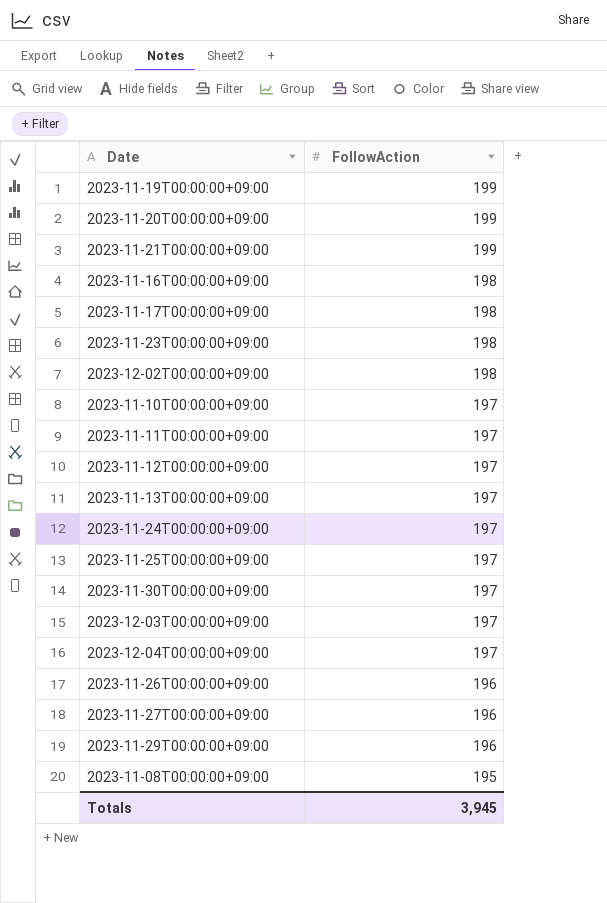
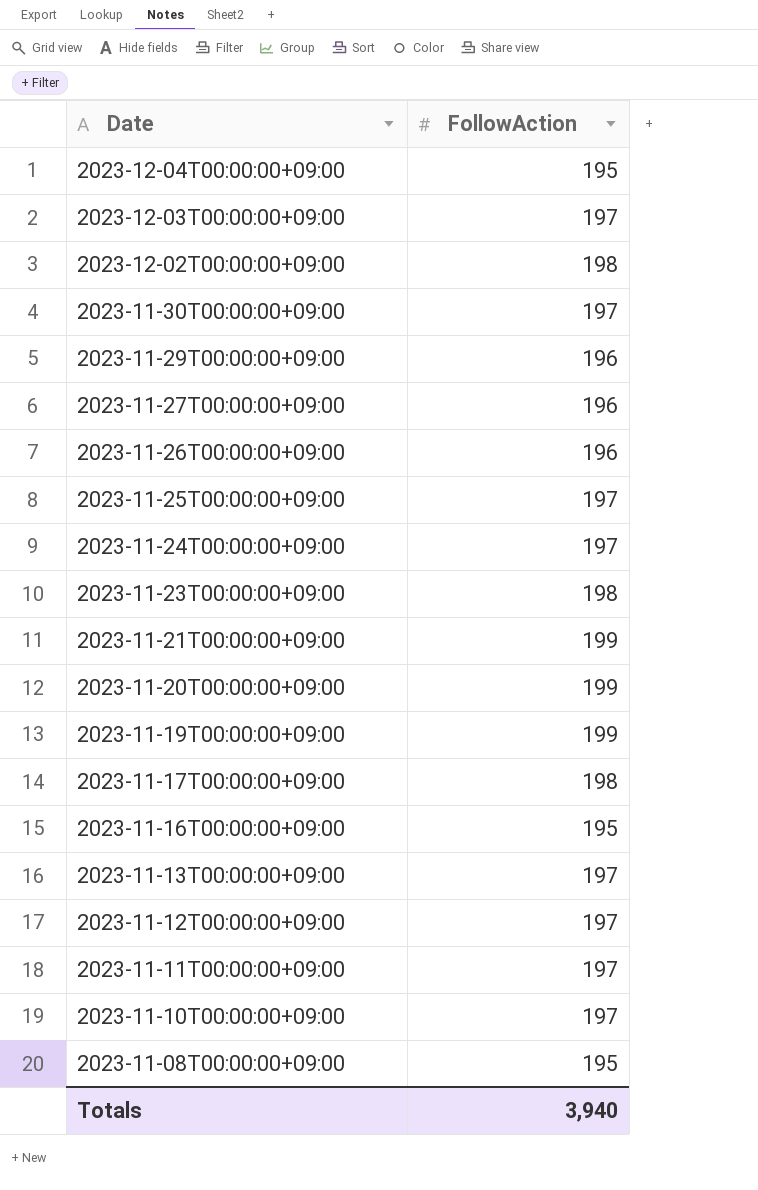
row order: FollowAction descending -> Date descending
2023-12-04T00:00:00+09:00 | FollowAction: 197 -> 195
2023-11-16T00:00:00+09:00 | FollowAction: 198 -> 195
Totals | FollowAction: 3,945 -> 3,940

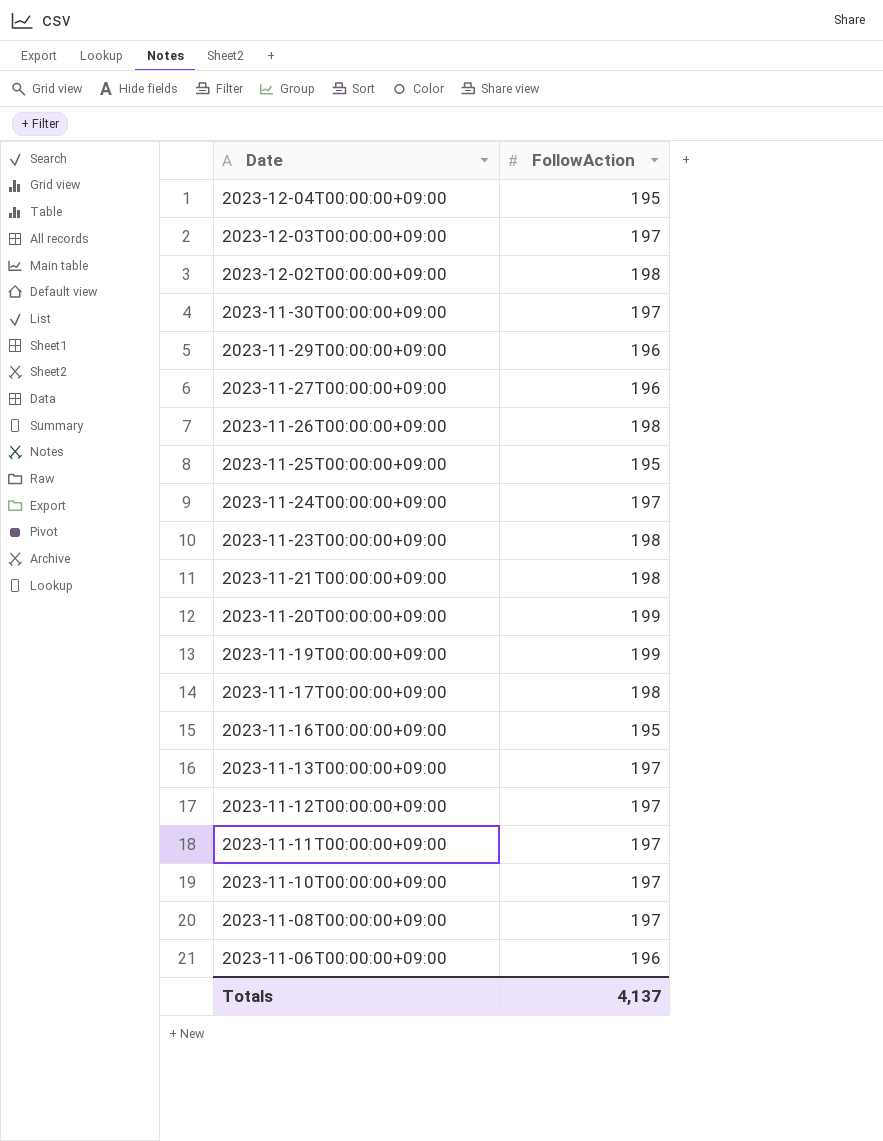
2023-11-26T00:00:00+09:00 | FollowAction: 196 -> 198
2023-11-25T00:00:00+09:00 | FollowAction: 197 -> 195
2023-11-21T00:00:00+09:00 | FollowAction: 199 -> 198
2023-11-08T00:00:00+09:00 | FollowAction: 195 -> 197
row 2023-11-06T00:00:00+09:00: none -> 196
Totals | FollowAction: 3,940 -> 4,137

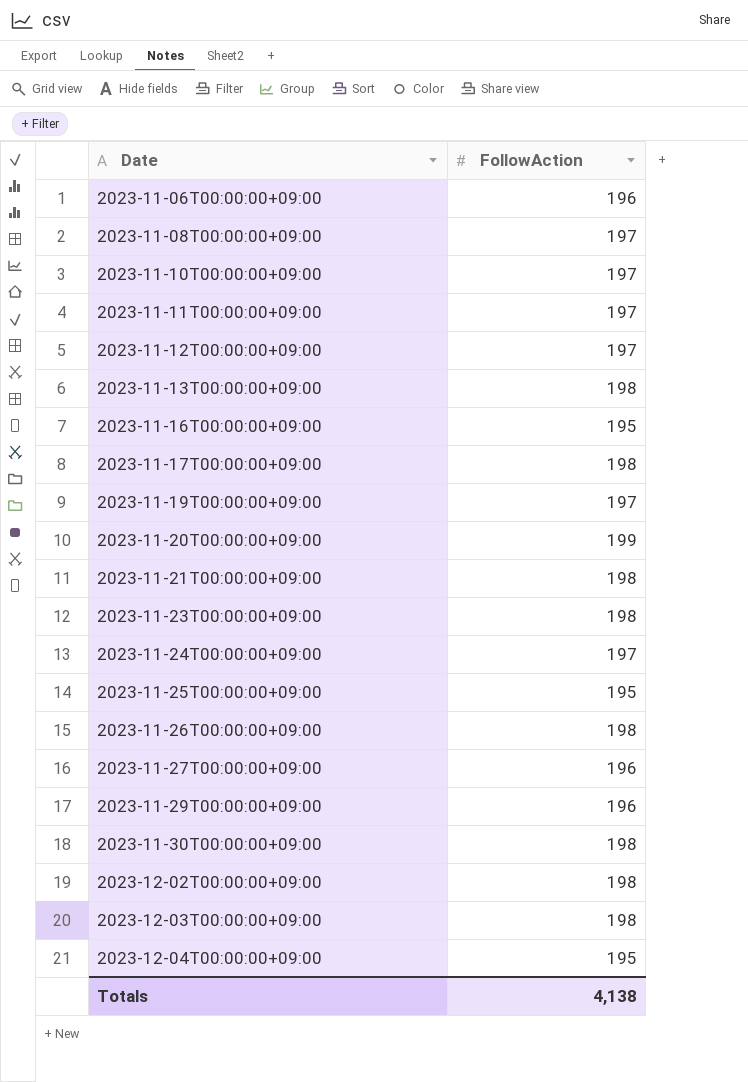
row order: Date descending -> Date ascending
2023-11-13T00:00:00+09:00 | FollowAction: 197 -> 198
2023-11-19T00:00:00+09:00 | FollowAction: 199 -> 197
2023-11-30T00:00:00+09:00 | FollowAction: 197 -> 198
2023-12-03T00:00:00+09:00 | FollowAction: 197 -> 198
Totals | FollowAction: 4,137 -> 4,138

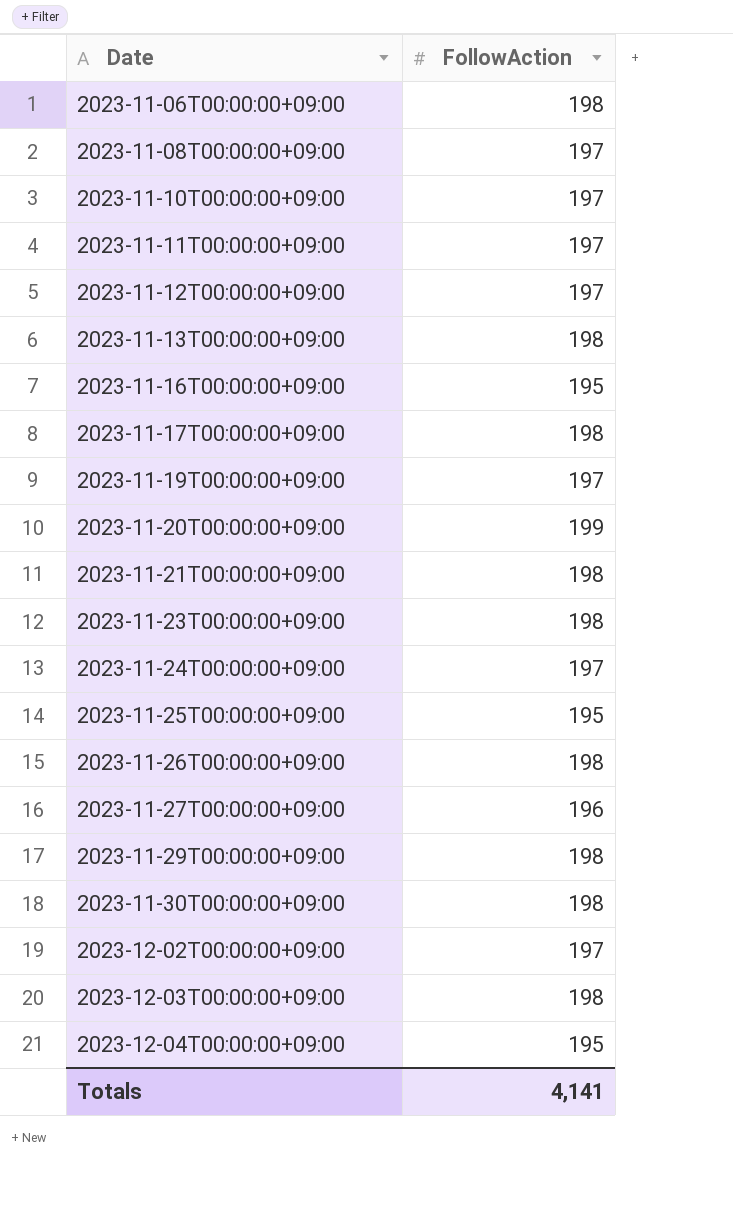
2023-11-06T00:00:00+09:00 | FollowAction: 196 -> 198
2023-11-29T00:00:00+09:00 | FollowAction: 196 -> 198
2023-12-02T00:00:00+09:00 | FollowAction: 198 -> 197
Totals | FollowAction: 4,138 -> 4,141

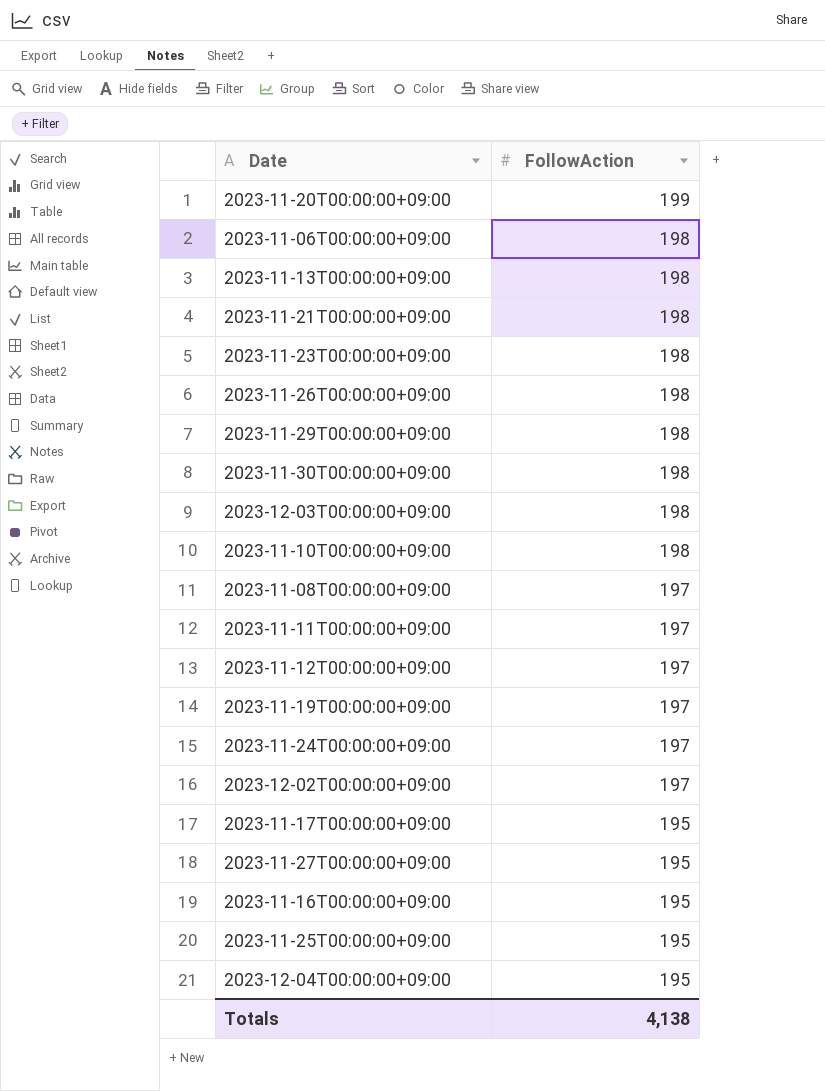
row order: Date ascending -> FollowAction descending
2023-11-10T00:00:00+09:00 | FollowAction: 197 -> 198
2023-11-17T00:00:00+09:00 | FollowAction: 198 -> 195
2023-11-27T00:00:00+09:00 | FollowAction: 196 -> 195
Totals | FollowAction: 4,141 -> 4,138

